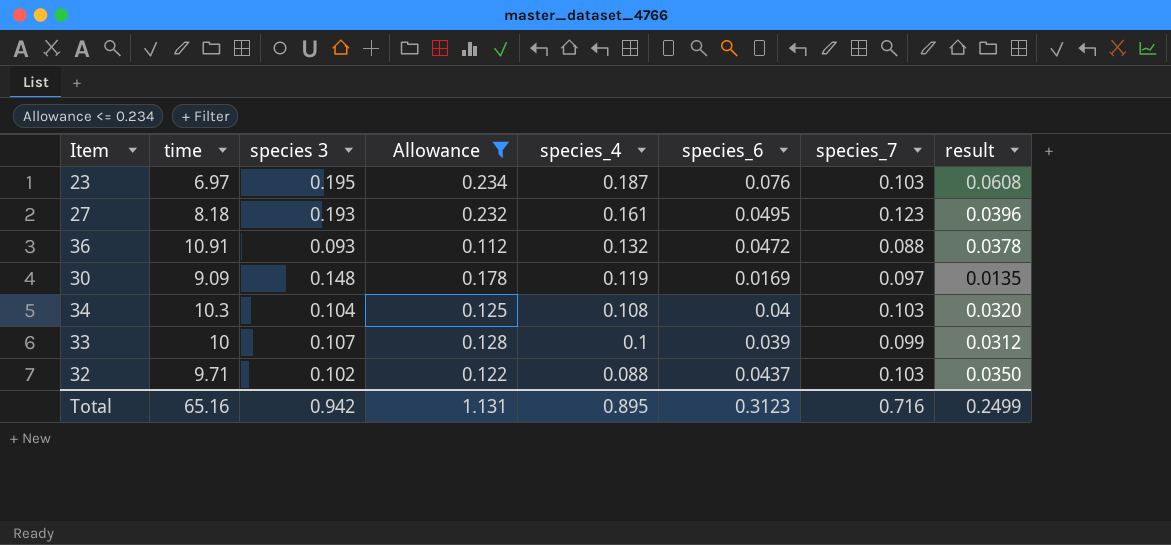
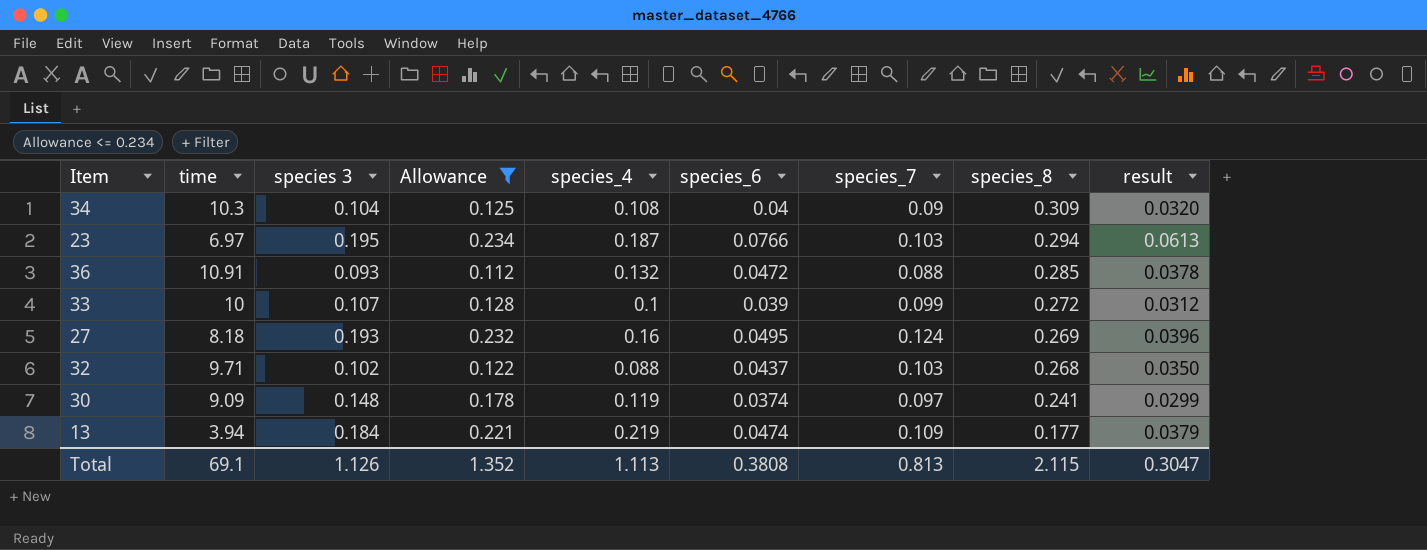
row order: species_4 descending -> species_8 descending
column species_8 | position: none -> 8
34 | species_7: 0.103 -> 0.09
23 | species_6: 0.076 -> 0.0766
23 | result: 0.0608 -> 0.0613
27 | species_4: 0.161 -> 0.16
27 | species_7: 0.123 -> 0.124
30 | species_6: 0.0169 -> 0.0374
30 | result: 0.0135 -> 0.0299
row 13: none -> 3.94 | 0.184 | 0.221 | 0.219 | 0.0474 | 0.109 | 0.177 | 0.0379
Total | time: 65.16 -> 69.1
Total | species 3: 0.942 -> 1.126
Total | Allowance: 1.131 -> 1.352
Total | species_4: 0.895 -> 1.113
Total | species_6: 0.3123 -> 0.3808
Total | species_7: 0.716 -> 0.813
Total | result: 0.2499 -> 0.3047

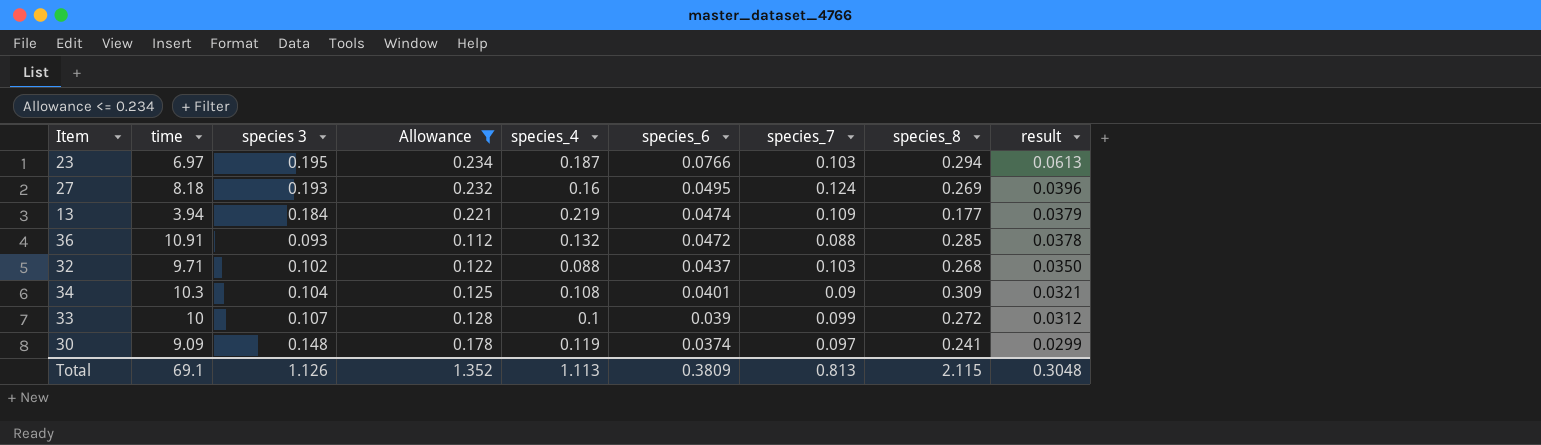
row order: species_8 descending -> species_6 descending
34 | species_6: 0.04 -> 0.0401
34 | result: 0.0320 -> 0.0321
Total | species_6: 0.3808 -> 0.3809
Total | result: 0.3047 -> 0.3048

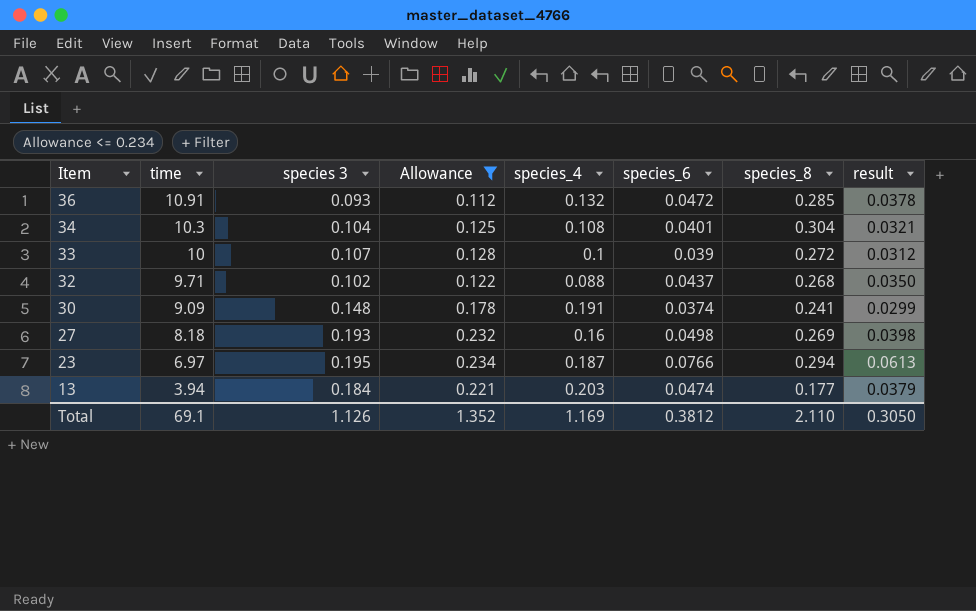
row order: species_6 descending -> Item descending
column species_7 | position: 7 -> none
34 | species_8: 0.309 -> 0.304
30 | species_4: 0.119 -> 0.191
27 | species_6: 0.0495 -> 0.0498
27 | result: 0.0396 -> 0.0398
13 | species_4: 0.219 -> 0.203
Total | species_4: 1.113 -> 1.169
Total | species_6: 0.3809 -> 0.3812
Total | species_8: 2.115 -> 2.110
Total | result: 0.3048 -> 0.3050

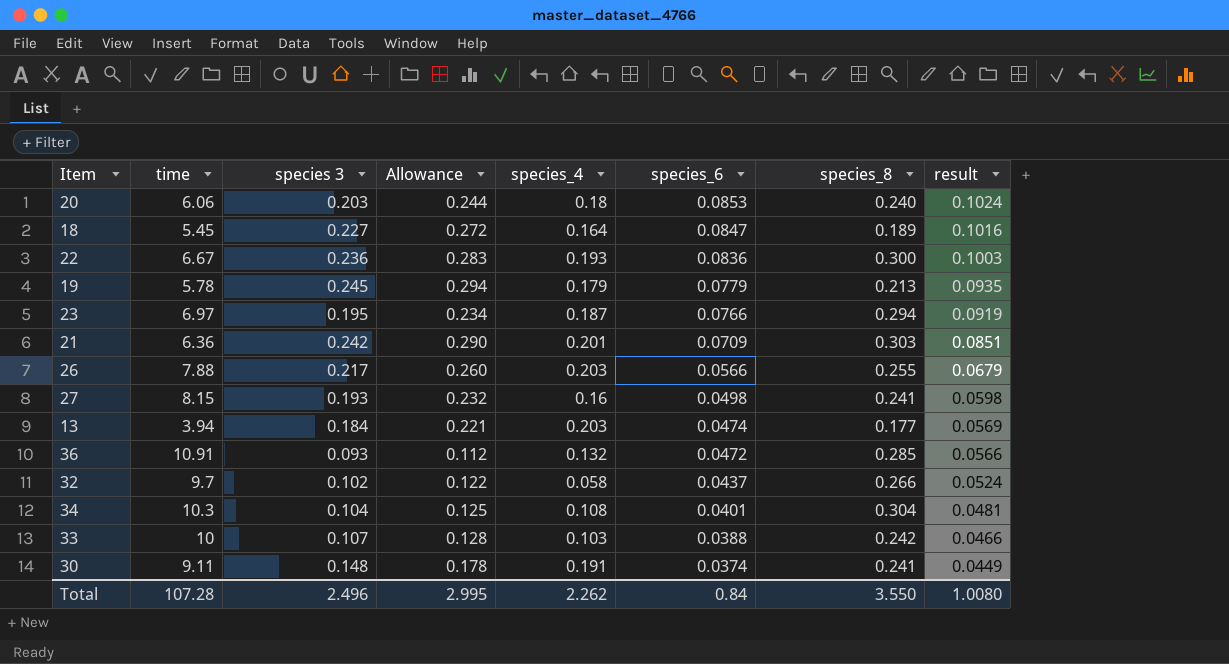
filter: Allowance <= 0.234 -> none
row order: Item descending -> species_6 descending
column result | formula: [species_6] * 0.8 -> [species_6] * 1.2
27 | time: 8.18 -> 8.15
27 | species_8: 0.269 -> 0.241
32 | time: 9.71 -> 9.7
32 | species_4: 0.088 -> 0.058
32 | species_8: 0.268 -> 0.266
33 | species_4: 0.1 -> 0.103
33 | species_6: 0.039 -> 0.0388
33 | species_8: 0.272 -> 0.242
30 | time: 9.09 -> 9.11
Total | time: 69.1 -> 107.28
Total | species 3: 1.126 -> 2.496
Total | Allowance: 1.352 -> 2.995
Total | species_4: 1.169 -> 2.262
Total | species_6: 0.3812 -> 0.84
Total | species_8: 2.110 -> 3.550
Total | result: 0.3050 -> 1.0080

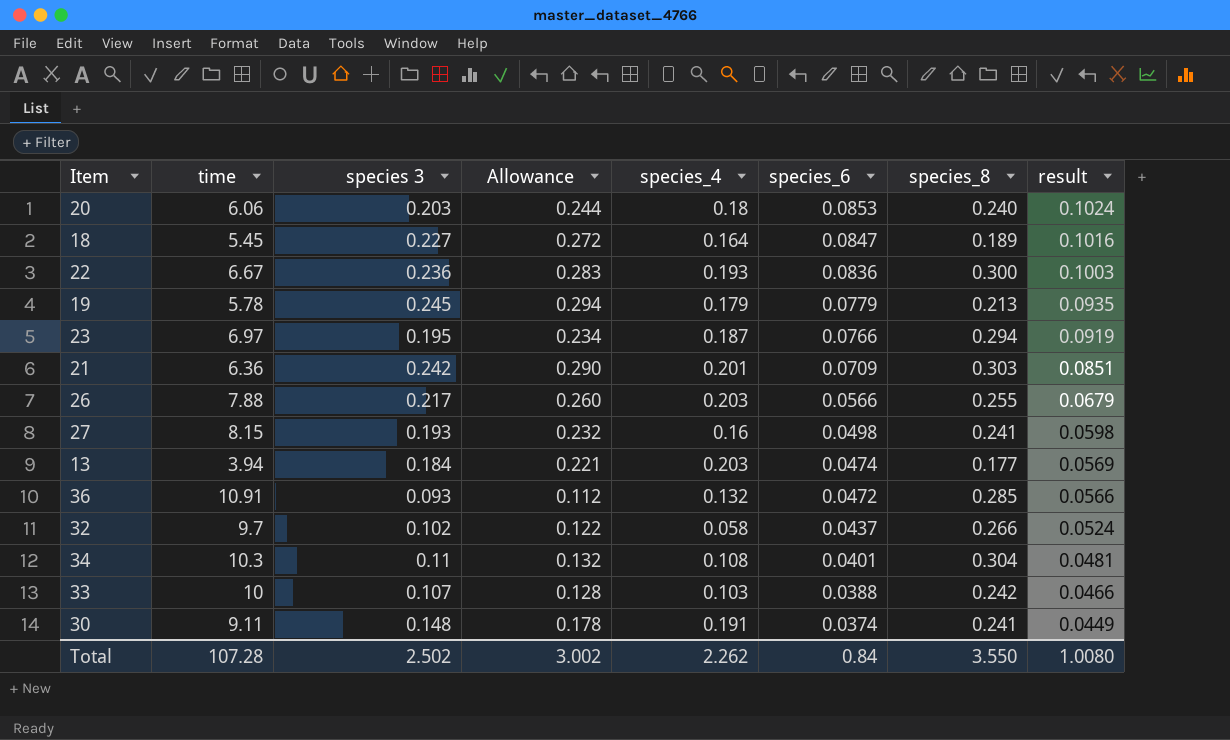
34 | species 3: 0.104 -> 0.11
34 | Allowance: 0.125 -> 0.132
Total | species 3: 2.496 -> 2.502
Total | Allowance: 2.995 -> 3.002

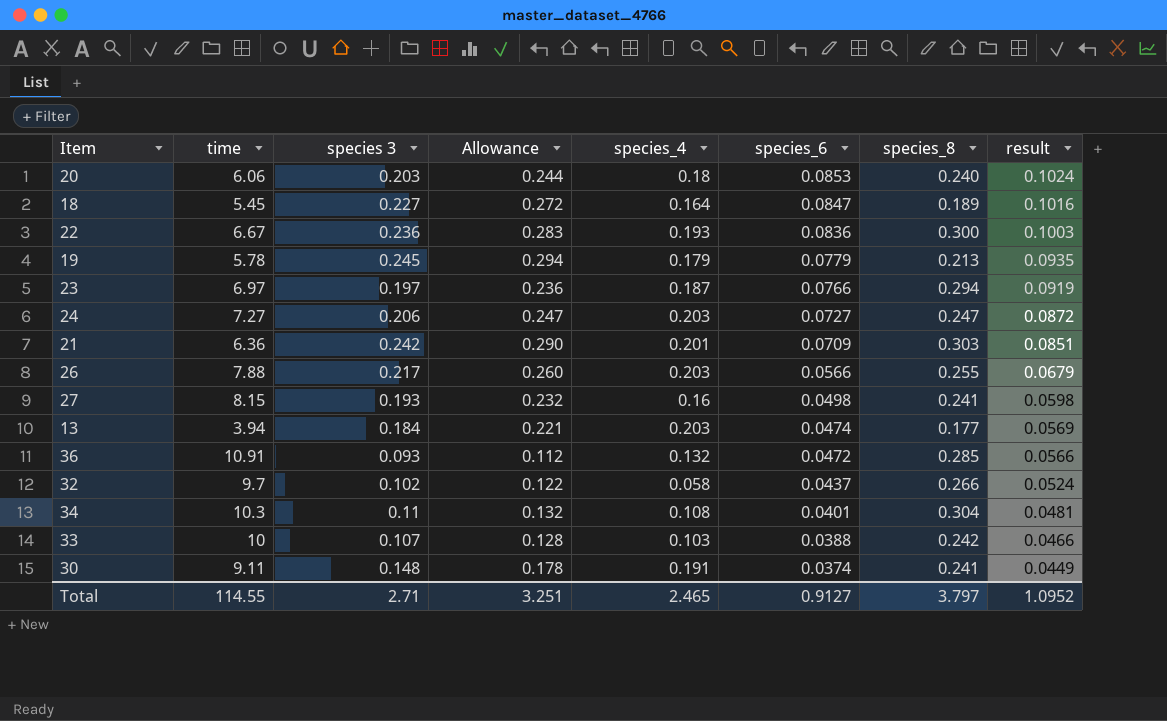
23 | species 3: 0.195 -> 0.197
23 | Allowance: 0.234 -> 0.236
row 24: none -> 7.27 | 0.206 | 0.247 | 0.203 | 0.0727 | 0.247 | 0.0872
Total | time: 107.28 -> 114.55
Total | species 3: 2.502 -> 2.71
Total | Allowance: 3.002 -> 3.251
Total | species_4: 2.262 -> 2.465
Total | species_6: 0.84 -> 0.9127
Total | species_8: 3.550 -> 3.797
Total | result: 1.0080 -> 1.0952

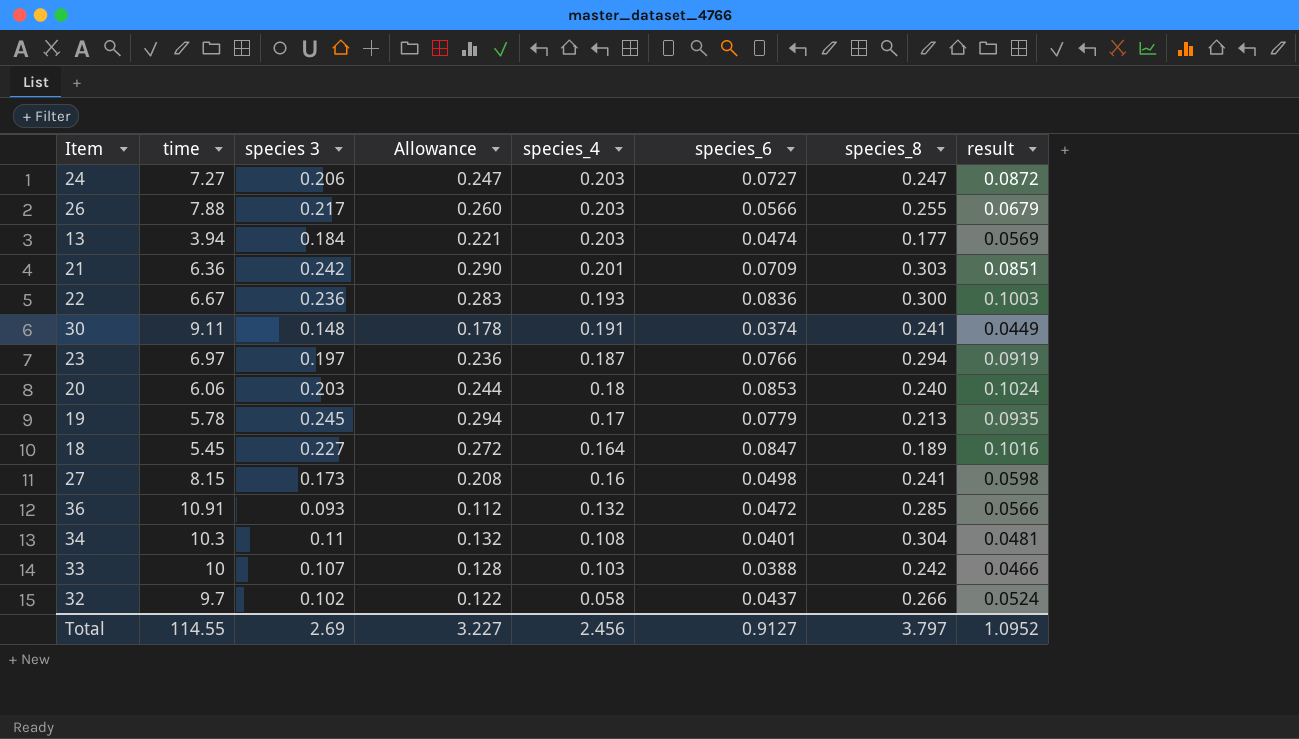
row order: species_6 descending -> species_4 descending
19 | species_4: 0.179 -> 0.17
27 | species 3: 0.193 -> 0.173
27 | Allowance: 0.232 -> 0.208
Total | species 3: 2.71 -> 2.69
Total | Allowance: 3.251 -> 3.227
Total | species_4: 2.465 -> 2.456

